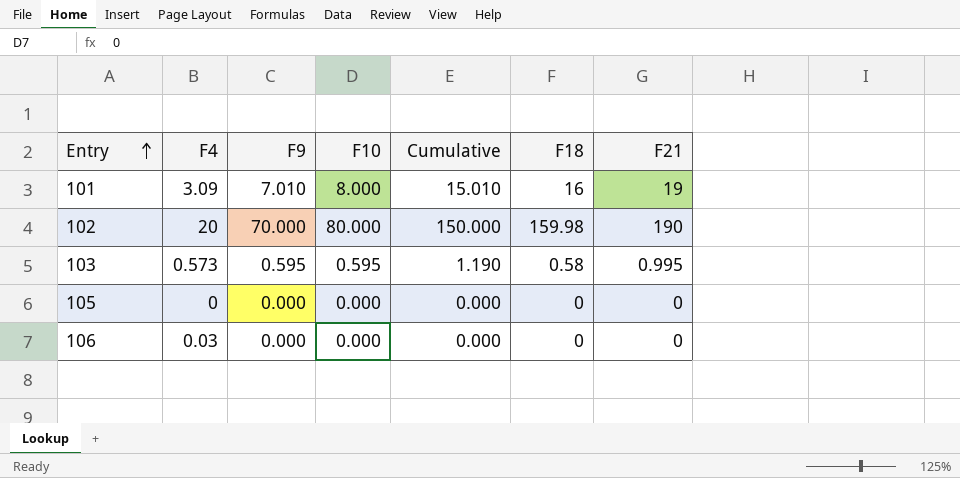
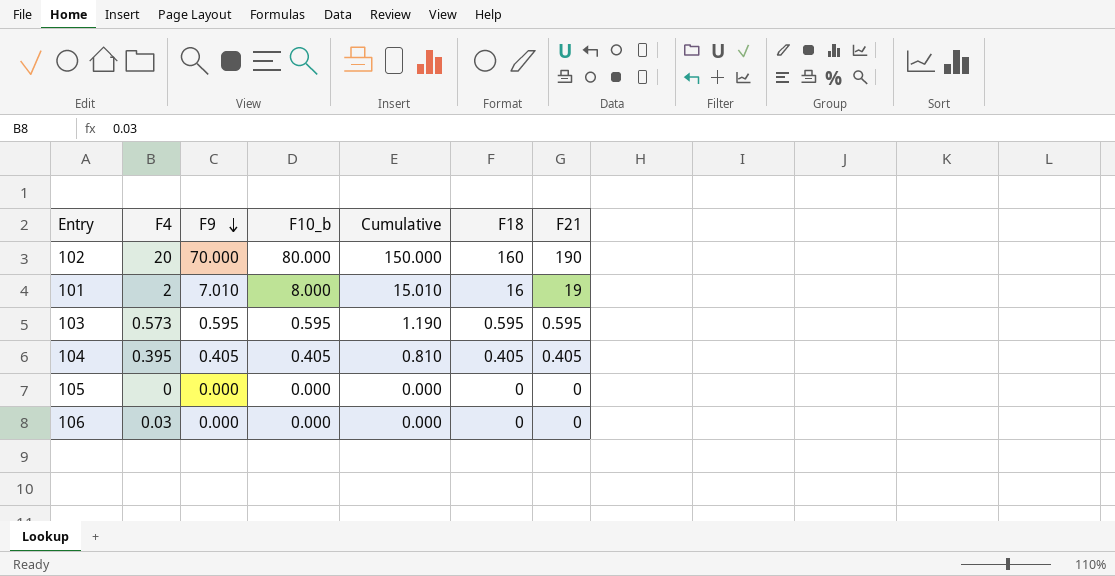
row order: Entry ascending -> F9 descending
column name: F10 -> F10_b
102 | F18: 159.98 -> 160
101 | F4: 3.09 -> 2
103 | F18: 0.58 -> 0.595
103 | F21: 0.995 -> 0.595
row 104: none -> 0.395 | 0.405 | 0.405 | 0.810 | 0.405 | 0.405

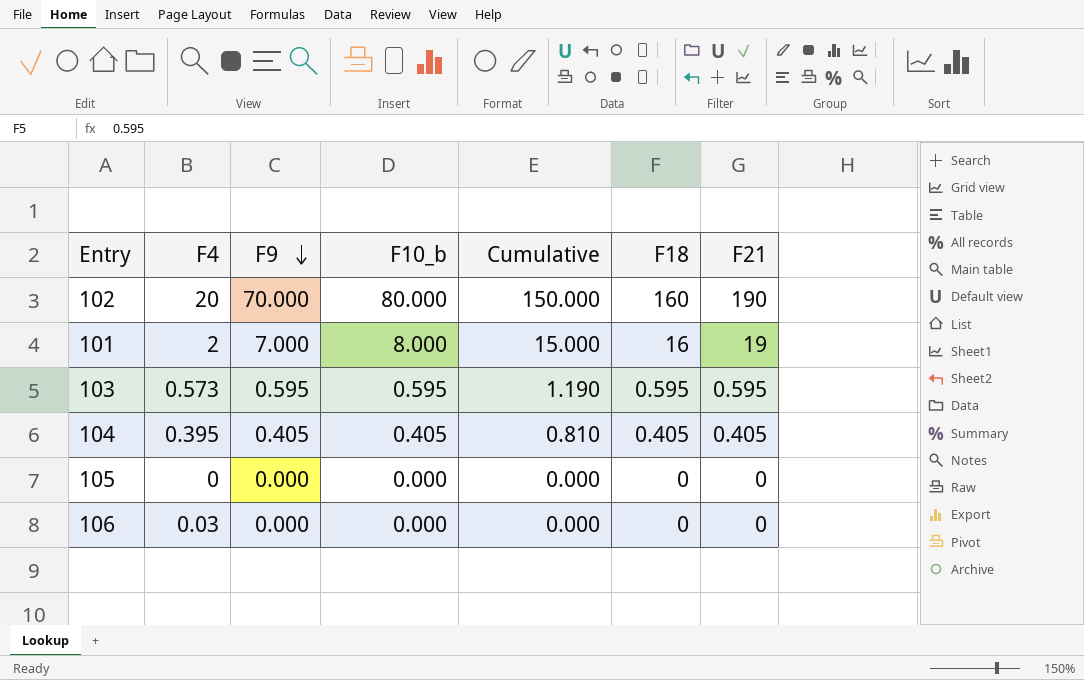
101 | F9: 7.010 -> 7.000
101 | Cumulative: 15.010 -> 15.000

